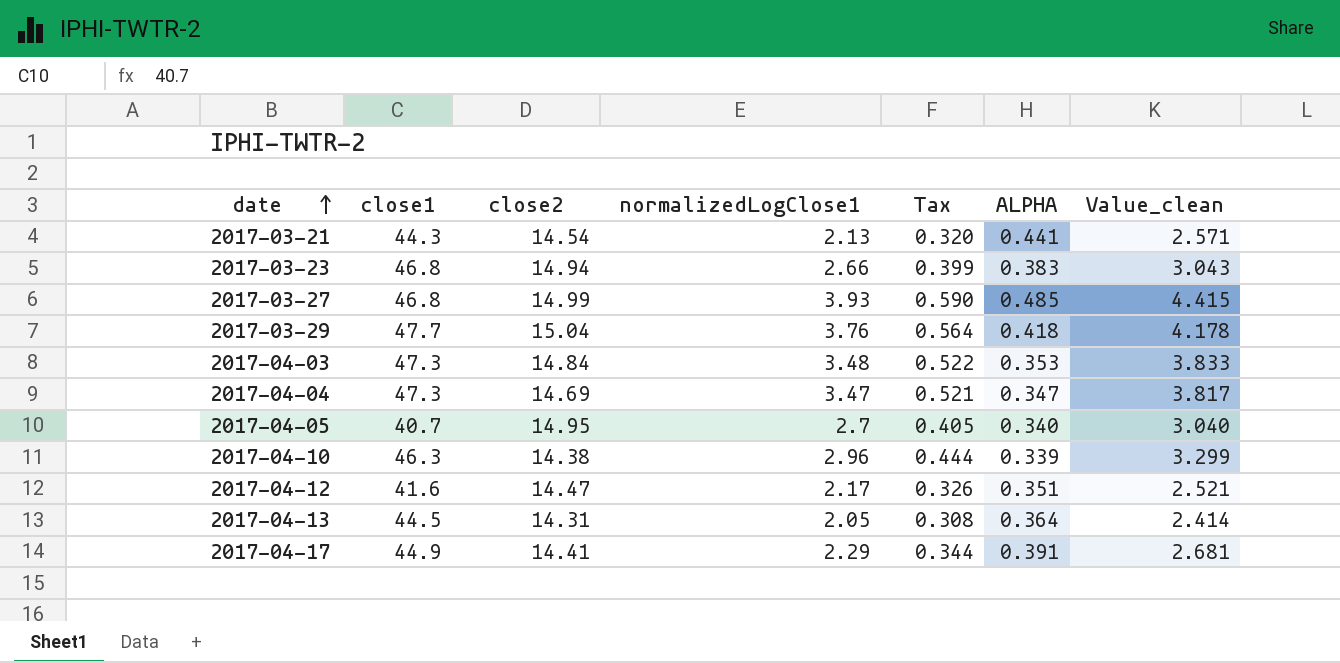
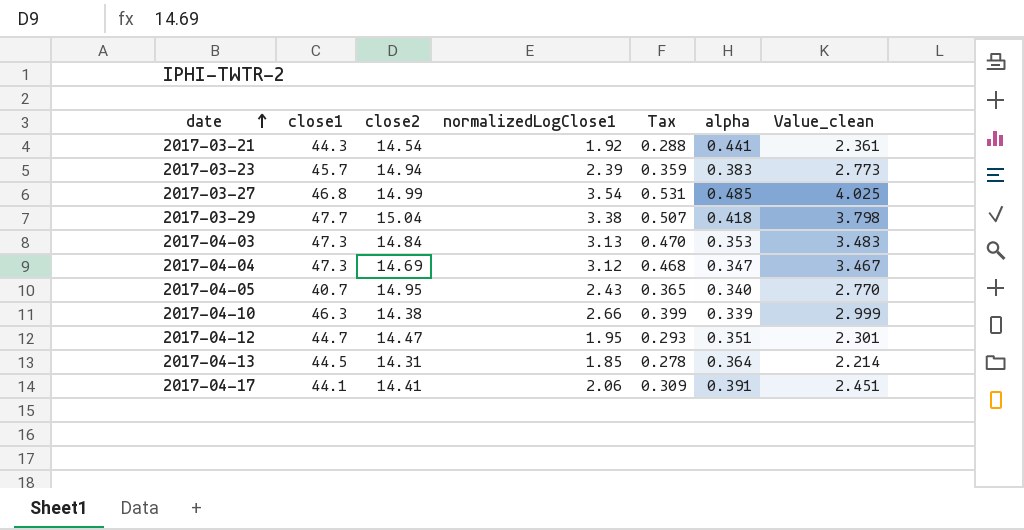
column name: ALPHA -> alpha
2017-03-21 | normalizedLogClose1: 2.13 -> 1.92
2017-03-21 | Tax: 0.320 -> 0.288
2017-03-21 | Value_clean: 2.571 -> 2.361
2017-03-23 | close1: 46.8 -> 45.7
2017-03-23 | normalizedLogClose1: 2.66 -> 2.39
2017-03-23 | Tax: 0.399 -> 0.359
2017-03-23 | Value_clean: 3.043 -> 2.773
2017-03-27 | normalizedLogClose1: 3.93 -> 3.54
2017-03-27 | Tax: 0.590 -> 0.531
2017-03-27 | Value_clean: 4.415 -> 4.025
2017-03-29 | normalizedLogClose1: 3.76 -> 3.38
2017-03-29 | Tax: 0.564 -> 0.507
2017-03-29 | Value_clean: 4.178 -> 3.798
2017-04-03 | normalizedLogClose1: 3.48 -> 3.13
2017-04-03 | Tax: 0.522 -> 0.470
2017-04-03 | Value_clean: 3.833 -> 3.483
2017-04-04 | normalizedLogClose1: 3.47 -> 3.12
2017-04-04 | Tax: 0.521 -> 0.468
2017-04-04 | Value_clean: 3.817 -> 3.467
2017-04-05 | normalizedLogClose1: 2.7 -> 2.43
2017-04-05 | Tax: 0.405 -> 0.365
2017-04-05 | Value_clean: 3.040 -> 2.770
2017-04-10 | normalizedLogClose1: 2.96 -> 2.66
2017-04-10 | Tax: 0.444 -> 0.399
2017-04-10 | Value_clean: 3.299 -> 2.999
2017-04-12 | close1: 41.6 -> 44.7
2017-04-12 | normalizedLogClose1: 2.17 -> 1.95
2017-04-12 | Tax: 0.326 -> 0.293
2017-04-12 | Value_clean: 2.521 -> 2.301
2017-04-13 | normalizedLogClose1: 2.05 -> 1.85
2017-04-13 | Tax: 0.308 -> 0.278
2017-04-13 | Value_clean: 2.414 -> 2.214
2017-04-17 | close1: 44.9 -> 44.1
2017-04-17 | normalizedLogClose1: 2.29 -> 2.06
2017-04-17 | Tax: 0.344 -> 0.309
2017-04-17 | Value_clean: 2.681 -> 2.451

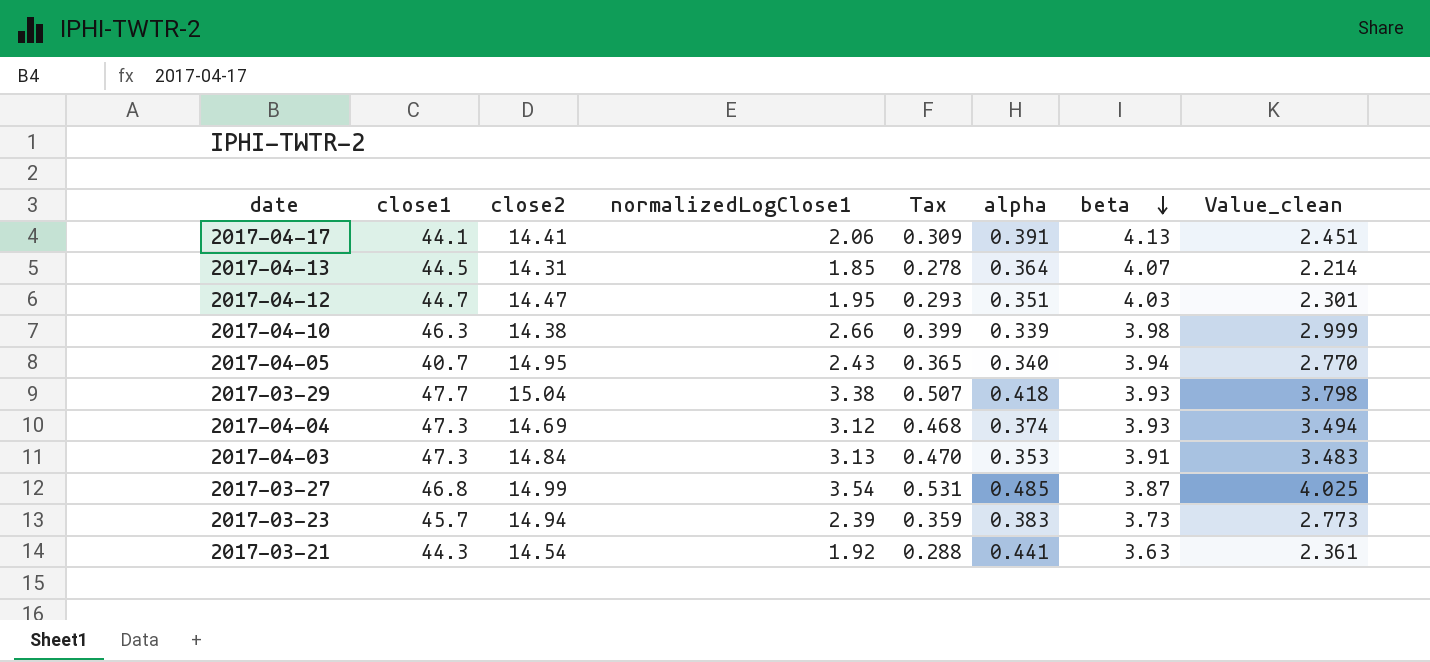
row order: date ascending -> beta descending
column beta | position: none -> 7
2017-04-04 | alpha: 0.347 -> 0.374
2017-04-04 | Value_clean: 3.467 -> 3.494

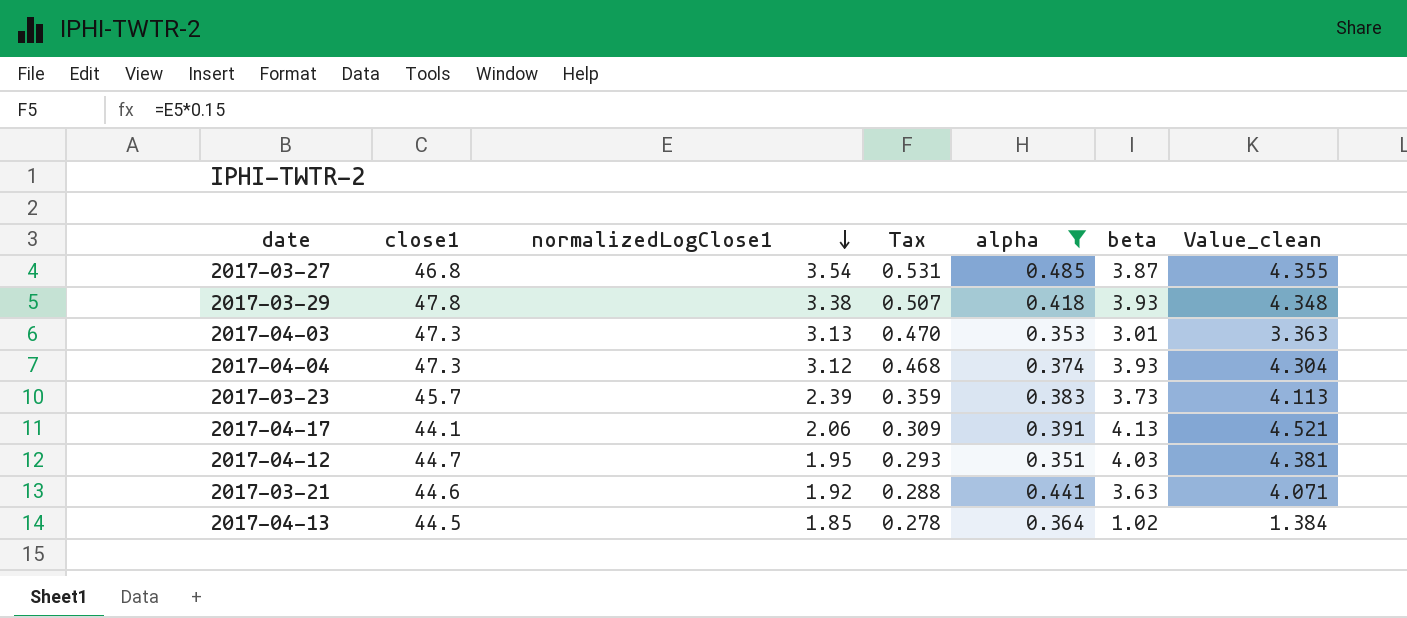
filter: none -> alpha >= 0.351
row order: beta descending -> normalizedLogClose1 descending
column close2 | position: 3 -> none
column Value_clean | formula: [normalizedLogClose1] + [alpha] -> [alpha] + [beta]
2017-03-29 | close1: 47.7 -> 47.8
2017-04-03 | beta: 3.91 -> 3.01
2017-03-21 | close1: 44.3 -> 44.6
2017-04-13 | beta: 4.07 -> 1.02

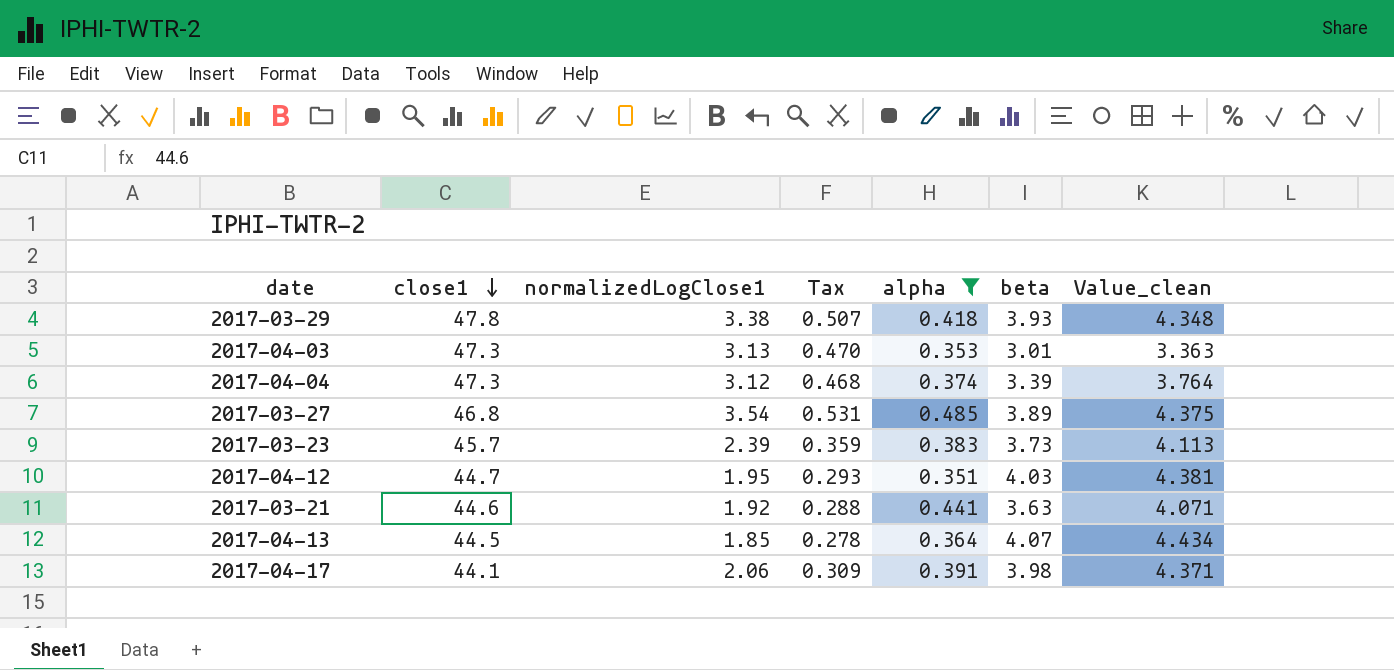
row order: normalizedLogClose1 descending -> close1 descending
2017-04-04 | beta: 3.93 -> 3.39
2017-04-04 | Value_clean: 4.304 -> 3.764
2017-03-27 | beta: 3.87 -> 3.89
2017-03-27 | Value_clean: 4.355 -> 4.375
2017-04-13 | beta: 1.02 -> 4.07
2017-04-13 | Value_clean: 1.384 -> 4.434
2017-04-17 | beta: 4.13 -> 3.98
2017-04-17 | Value_clean: 4.521 -> 4.371

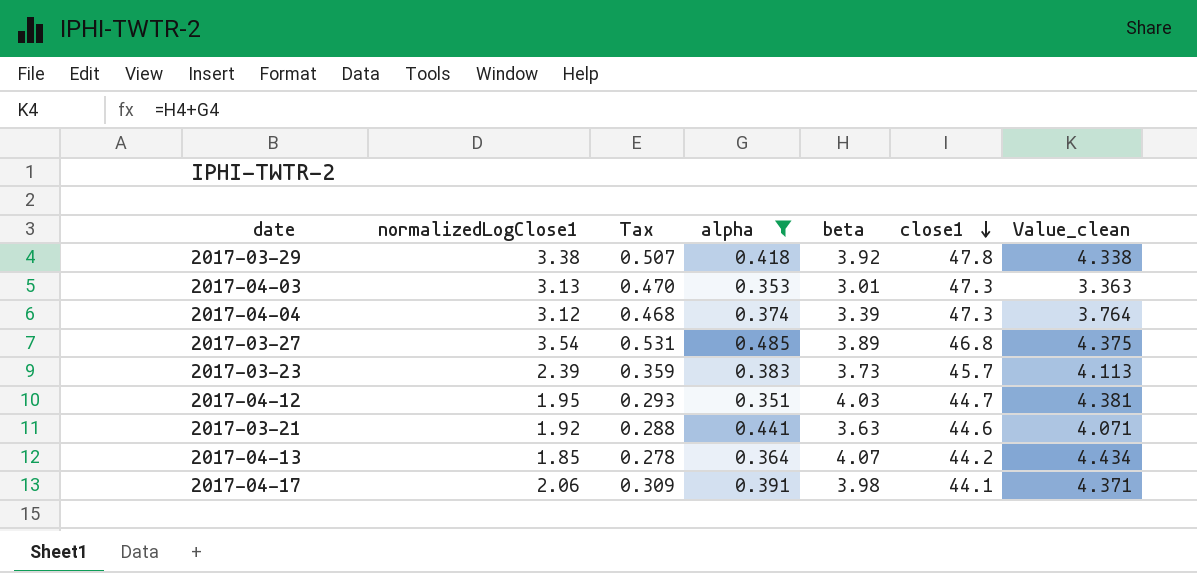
column close1 | position: 2 -> 6
2017-03-29 | beta: 3.93 -> 3.92
2017-03-29 | Value_clean: 4.348 -> 4.338
2017-04-13 | close1: 44.5 -> 44.2

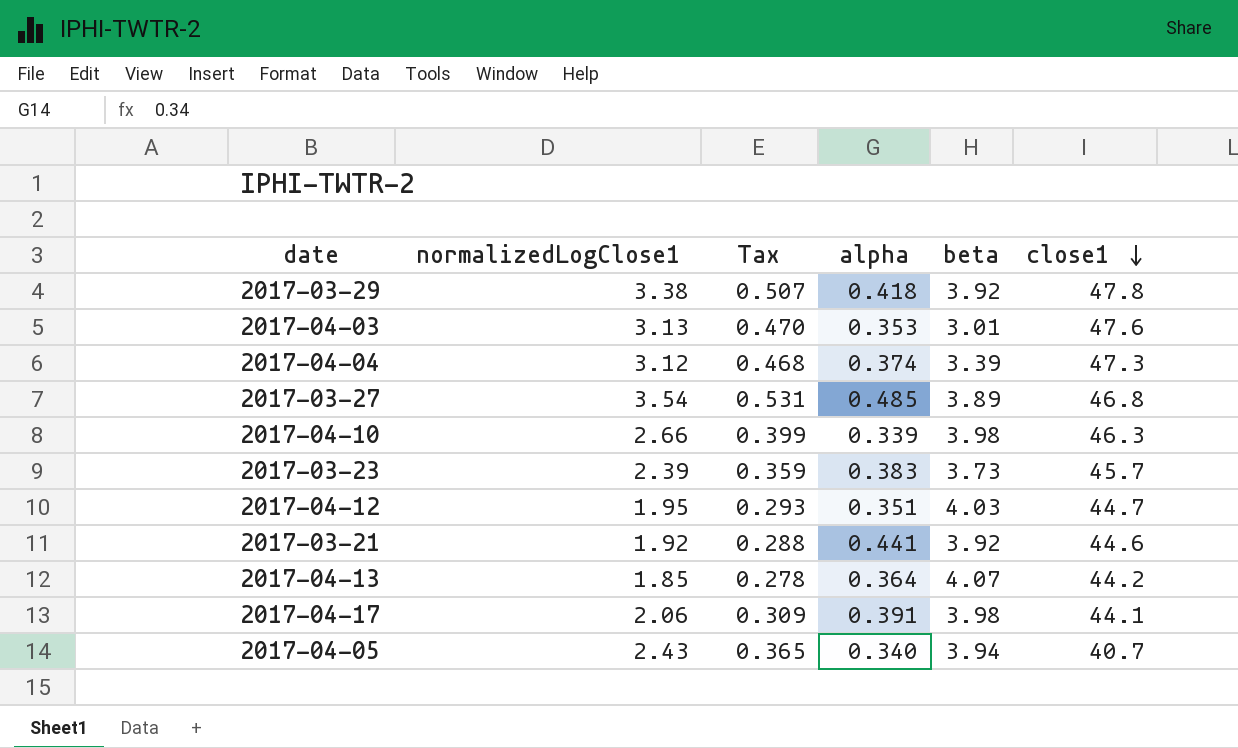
filter: alpha >= 0.351 -> none
column Value_clean | formula: [alpha] + [beta] -> none
2017-04-03 | close1: 47.3 -> 47.6
2017-03-21 | beta: 3.63 -> 3.92

